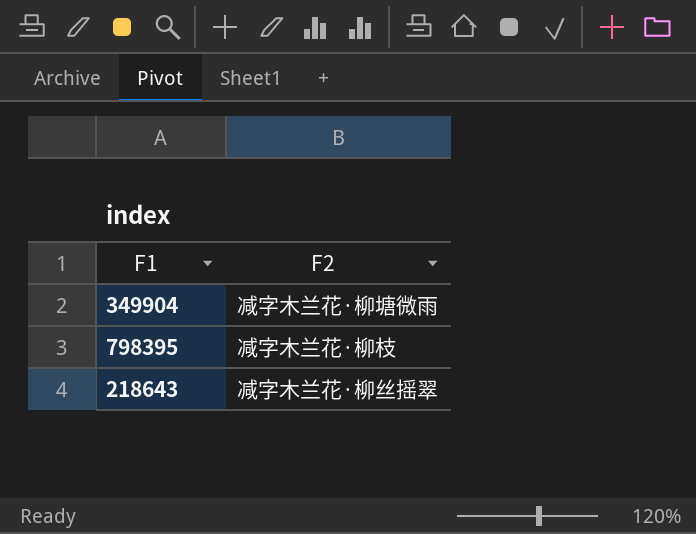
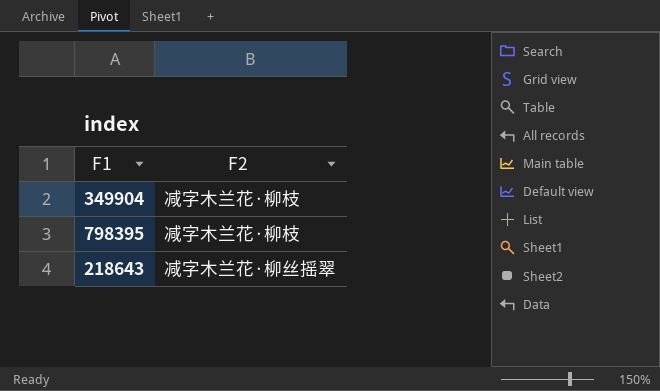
349904 | F2: 减字木兰花·柳塘微雨 -> 减字木兰花·柳枝

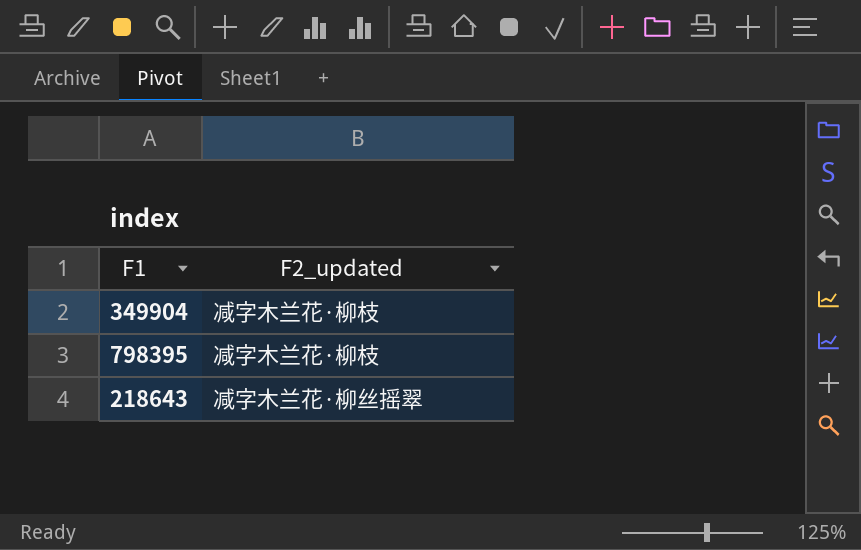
column name: F2 -> F2_updated

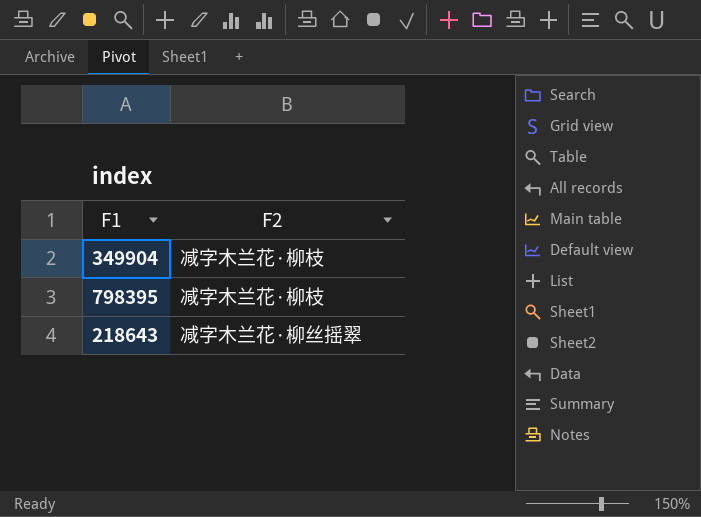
column name: F2_updated -> F2

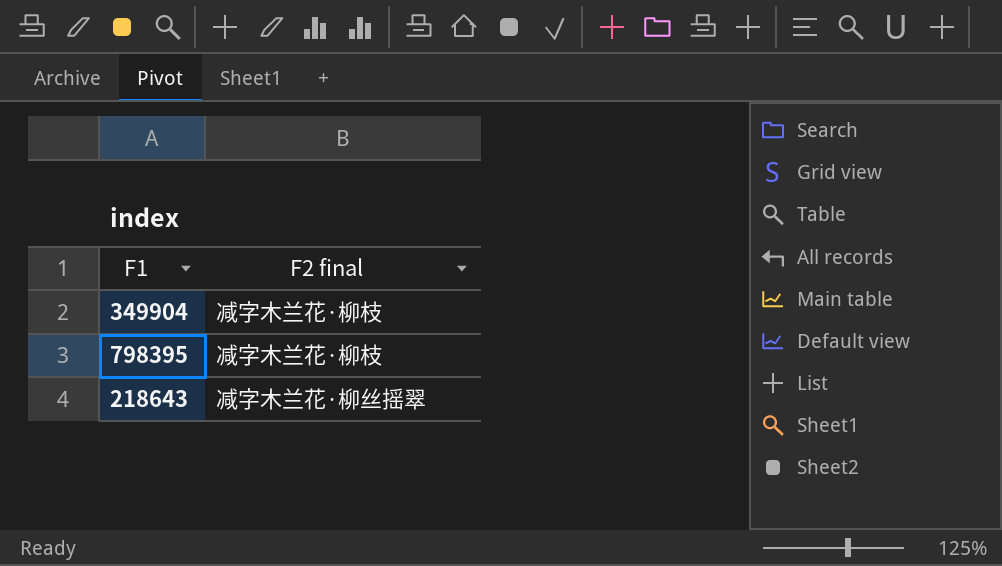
column name: F2 -> F2 final

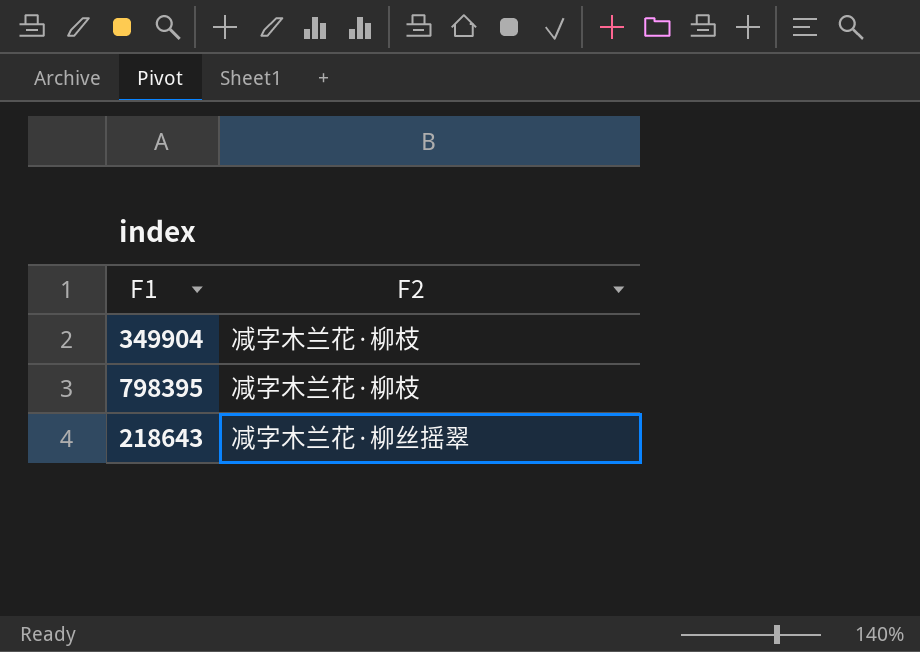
column name: F2 final -> F2

